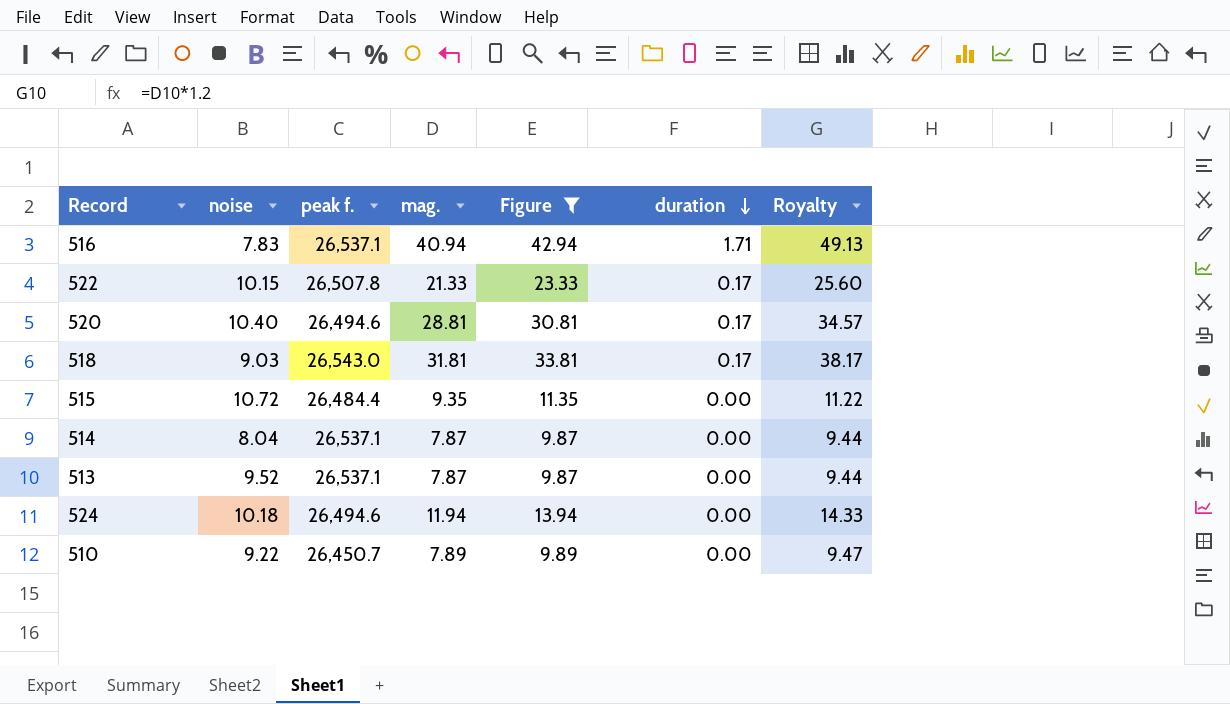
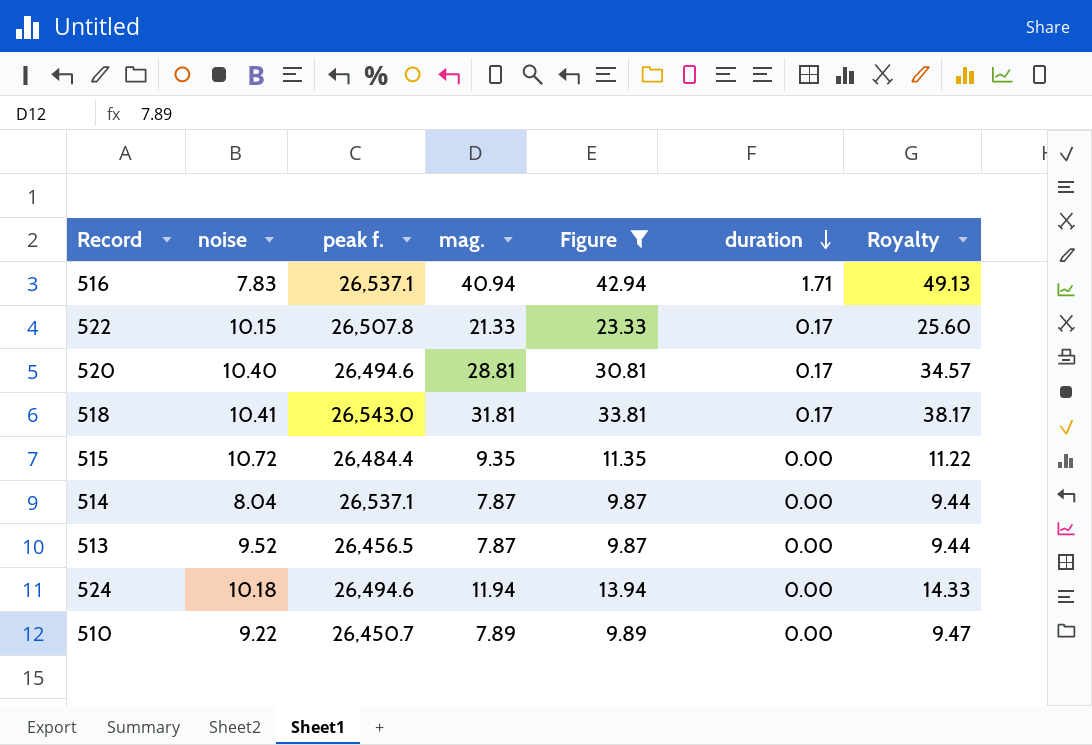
518 | noise: 9.03 -> 10.41
513 | peak f.: 26,537.1 -> 26,456.5

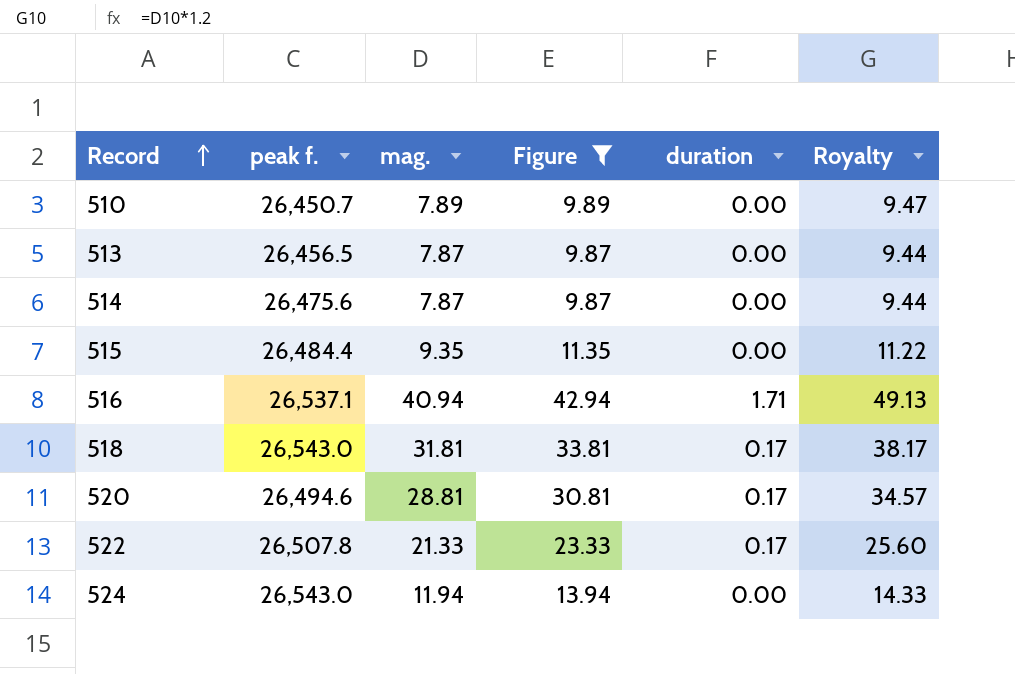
row order: duration descending -> Record ascending
column noise | position: 2 -> none
514 | peak f.: 26,537.1 -> 26,475.6
524 | peak f.: 26,494.6 -> 26,543.0

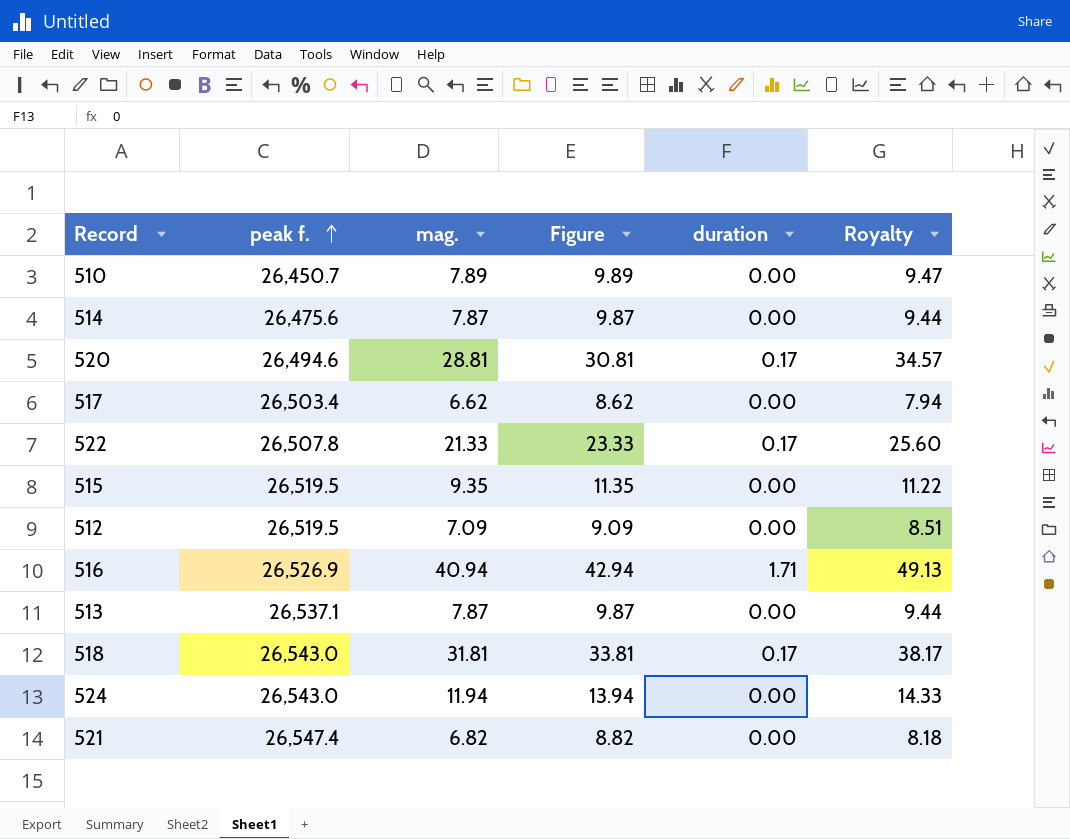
filter: Figure >= 9.87 -> none
row order: Record ascending -> peak f. ascending
515 | peak f.: 26,484.4 -> 26,519.5
516 | peak f.: 26,537.1 -> 26,526.9
513 | peak f.: 26,456.5 -> 26,537.1

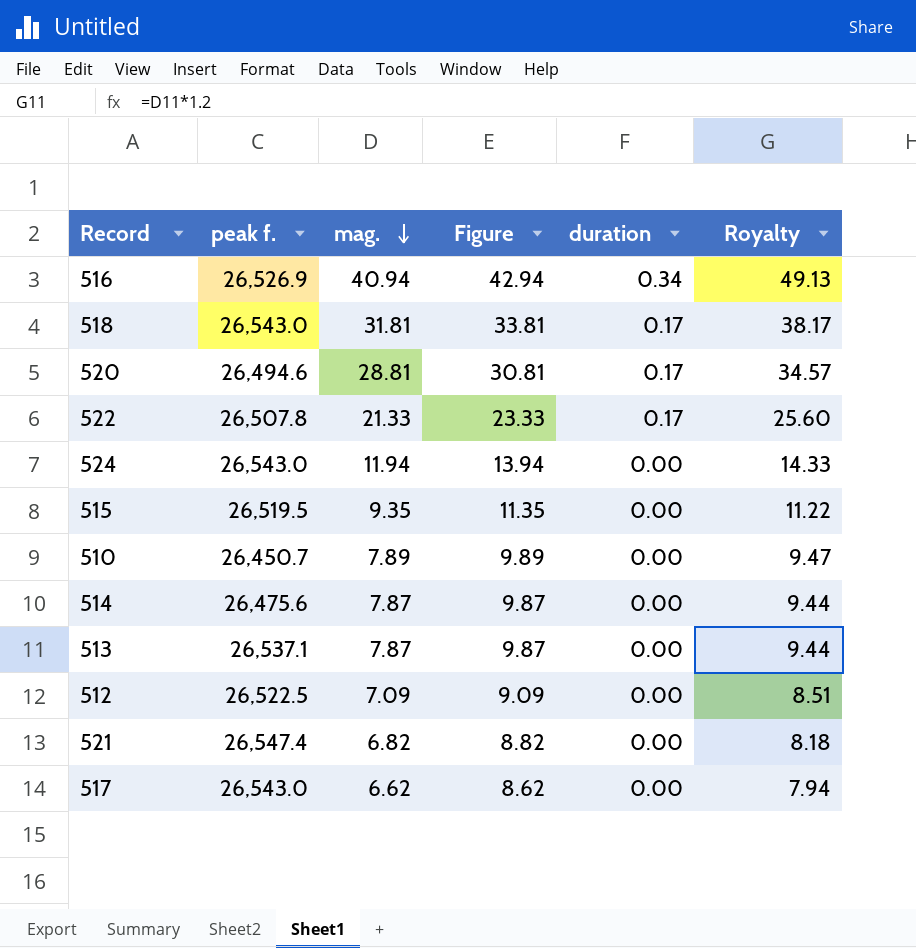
row order: peak f. ascending -> mag. descending
516 | duration: 1.71 -> 0.34
512 | peak f.: 26,519.5 -> 26,522.5
517 | peak f.: 26,503.4 -> 26,543.0

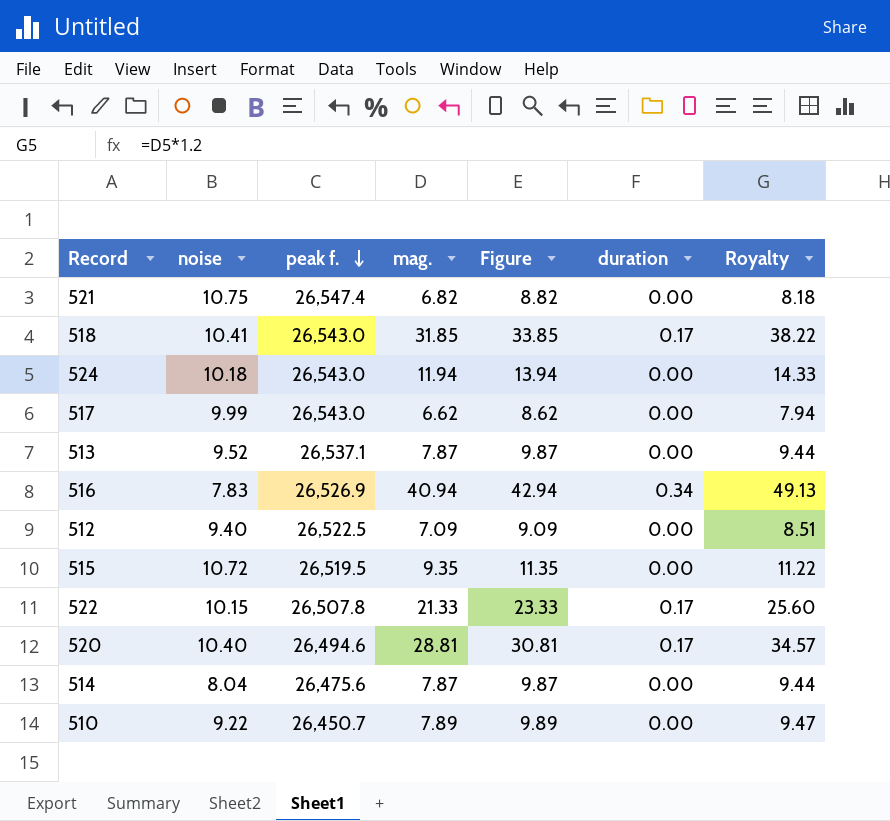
row order: mag. descending -> peak f. descending
column noise | position: none -> 2
518 | mag.: 31.81 -> 31.85
518 | Figure: 33.81 -> 33.85
518 | Royalty: 38.17 -> 38.22

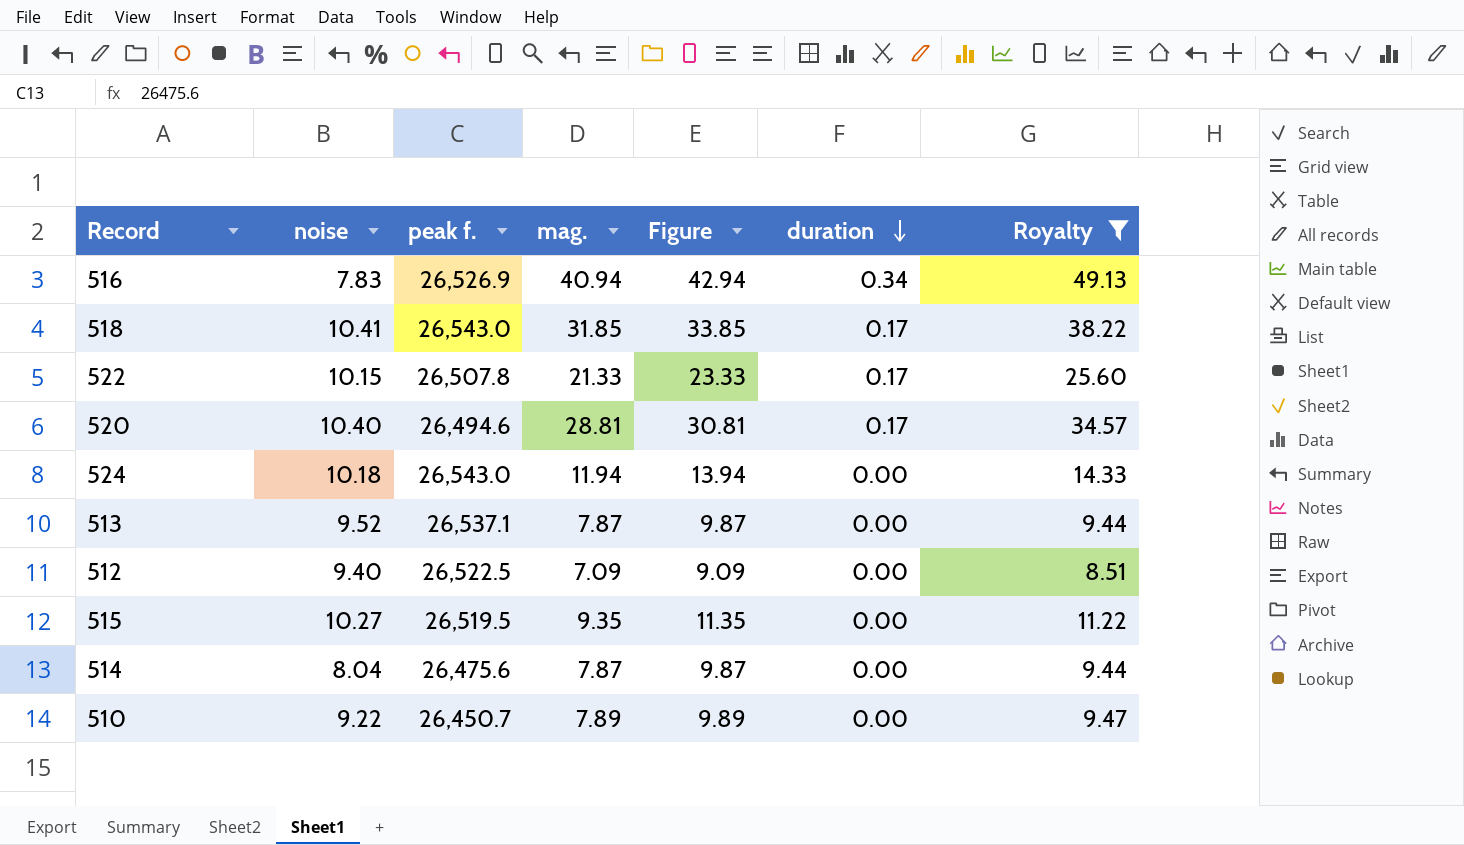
filter: none -> Royalty >= 8.51
row order: peak f. descending -> duration descending
515 | noise: 10.72 -> 10.27

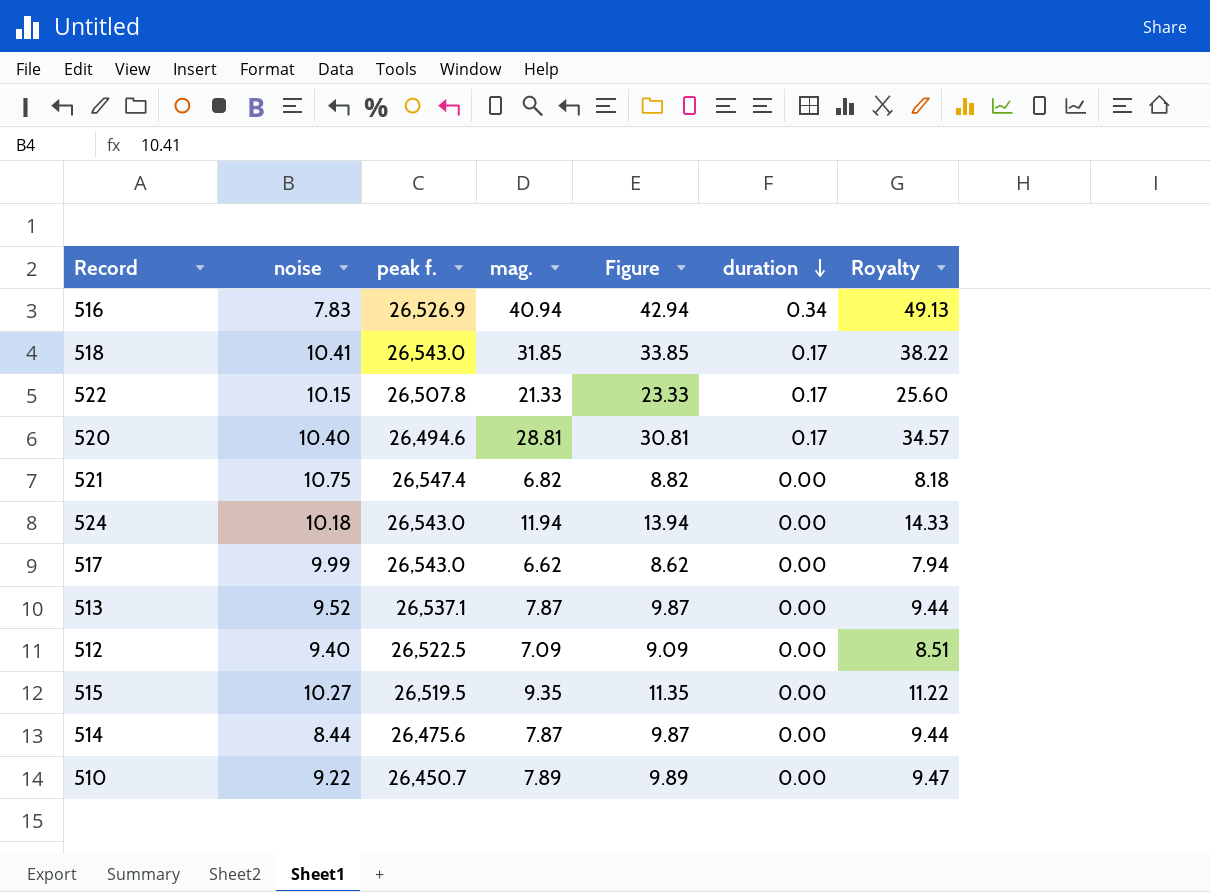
filter: Royalty >= 8.51 -> none
514 | noise: 8.04 -> 8.44

